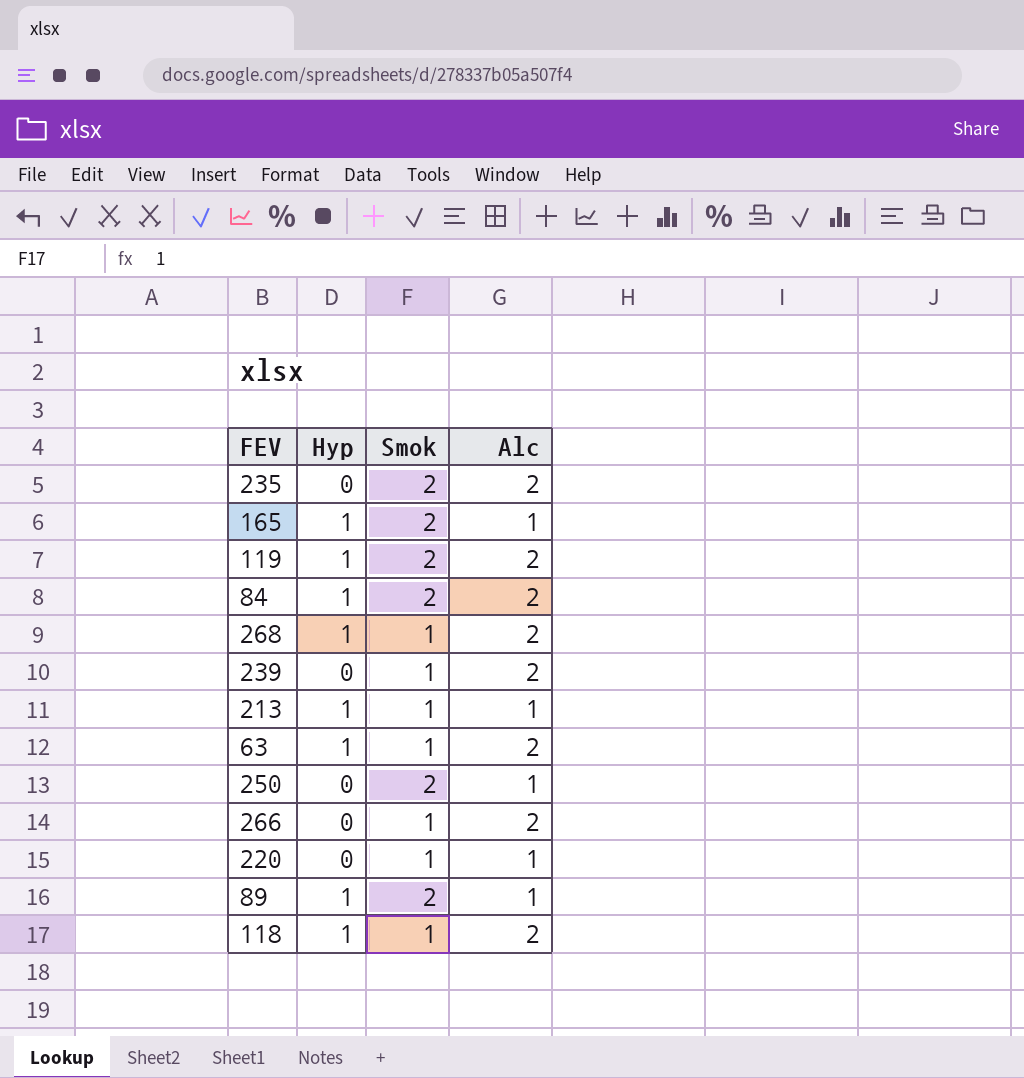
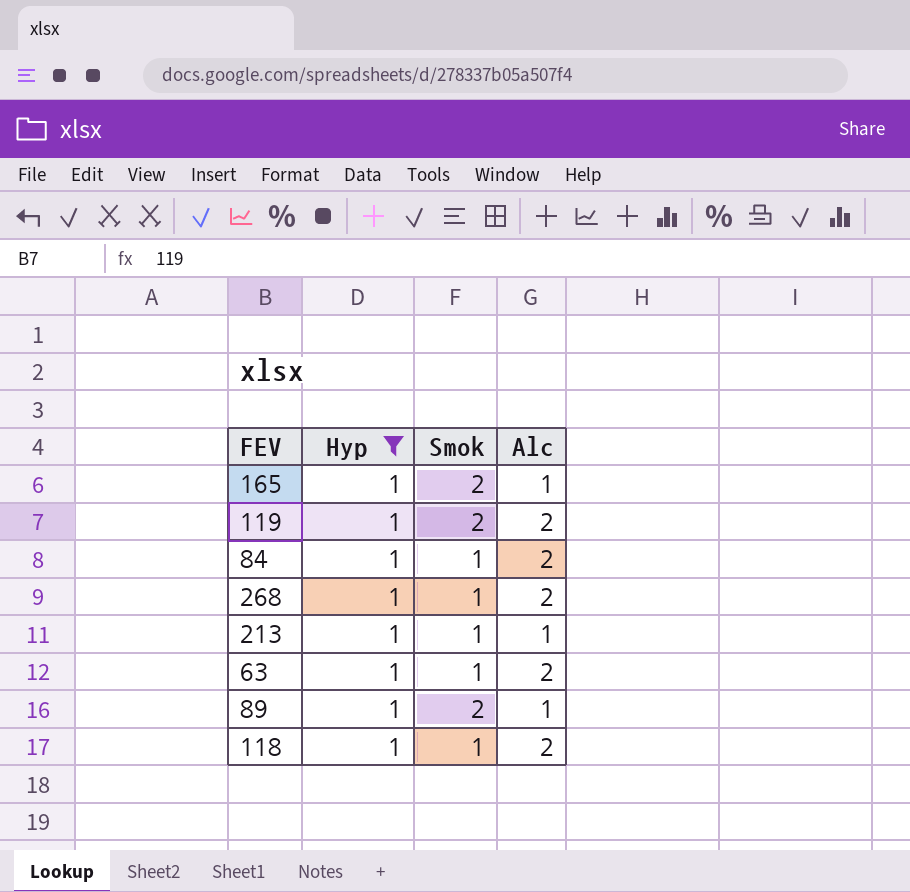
filter: none -> Hyp = 1
84 | Smok: 2 -> 1

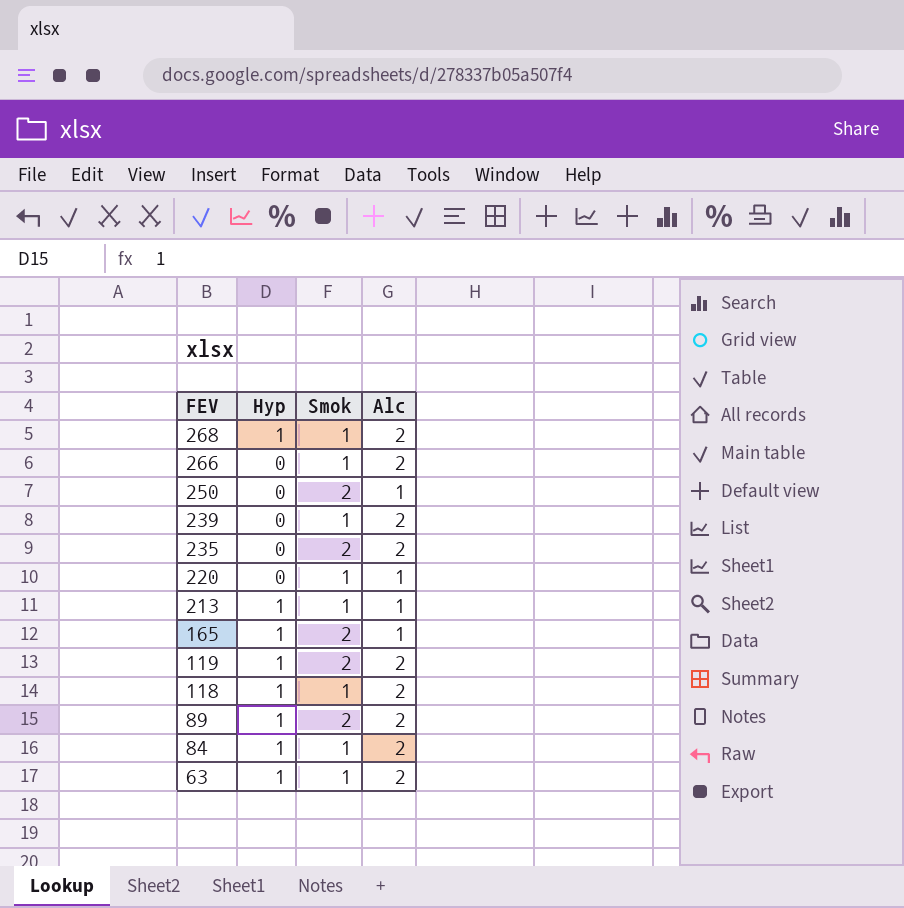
filter: Hyp = 1 -> none
row order: none -> FEV descending
89 | Alc: 1 -> 2

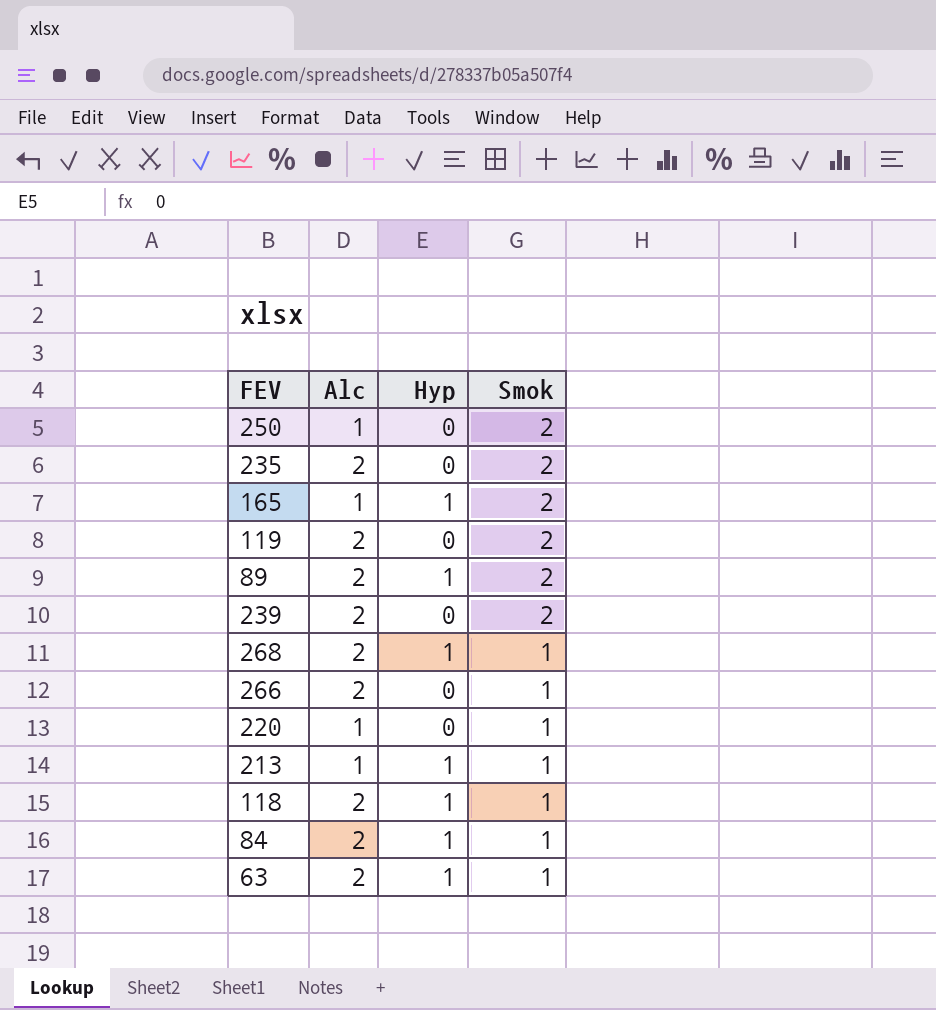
row order: FEV descending -> Smok descending
column Alc | position: 4 -> 2
119 | Hyp: 1 -> 0
239 | Smok: 1 -> 2

